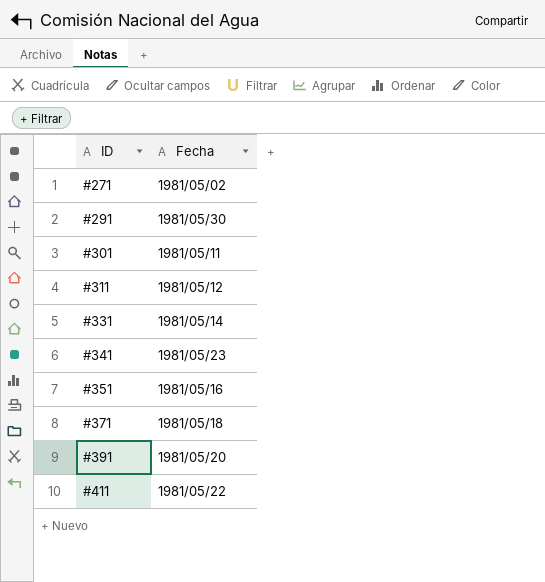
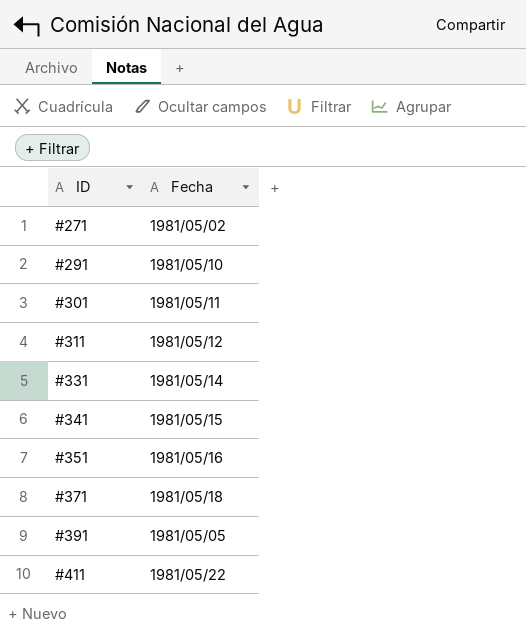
#291 | Fecha: 1981/05/30 -> 1981/05/10
#341 | Fecha: 1981/05/23 -> 1981/05/15
#391 | Fecha: 1981/05/20 -> 1981/05/05

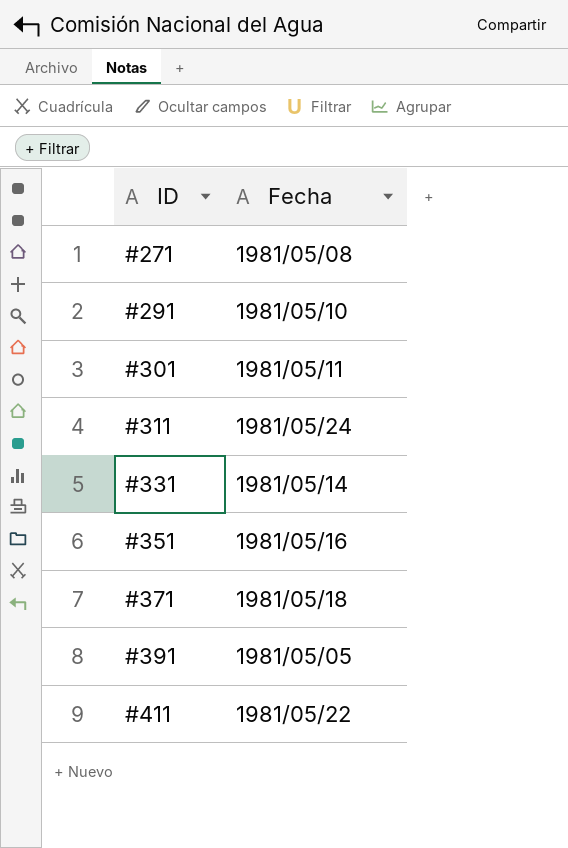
row #341: 1981/05/15 -> none
#271 | Fecha: 1981/05/02 -> 1981/05/08
#311 | Fecha: 1981/05/12 -> 1981/05/24

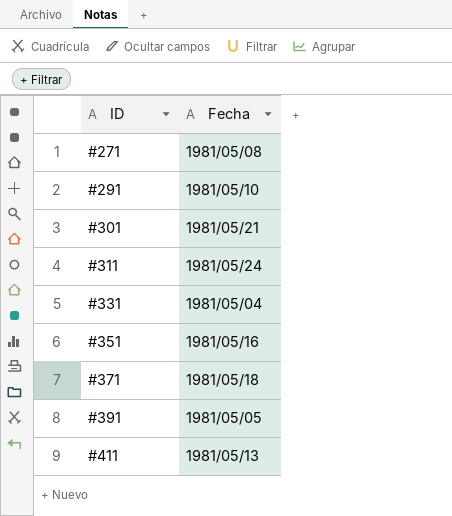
#301 | Fecha: 1981/05/11 -> 1981/05/21
#331 | Fecha: 1981/05/14 -> 1981/05/04
#411 | Fecha: 1981/05/22 -> 1981/05/13

